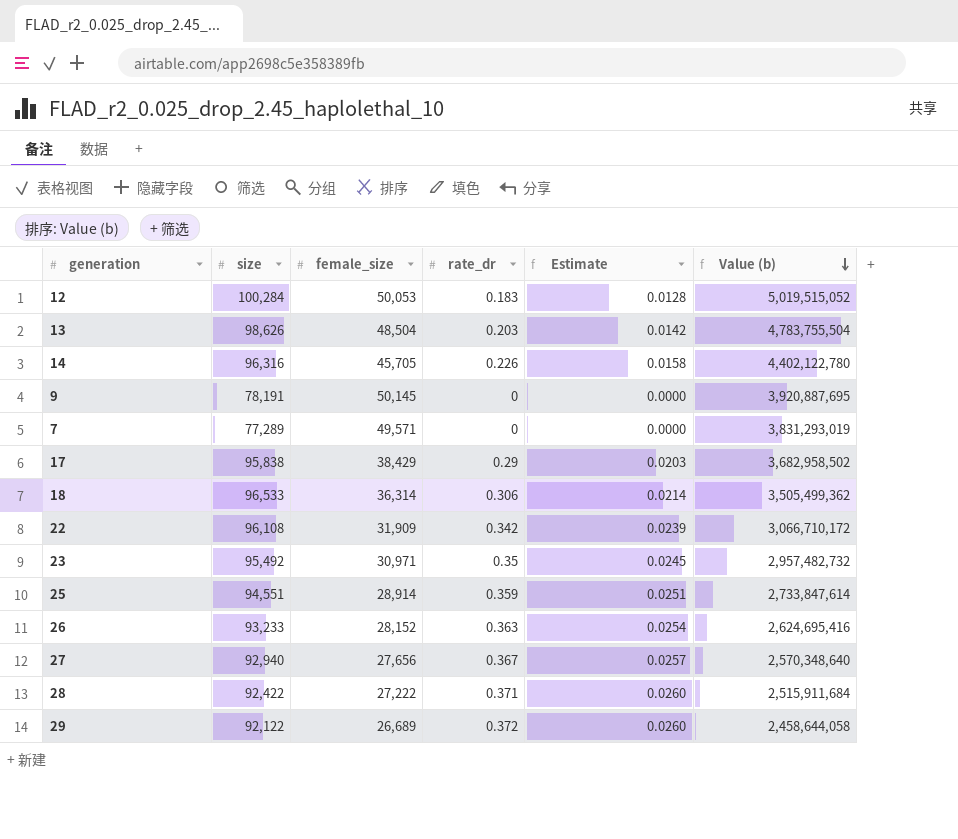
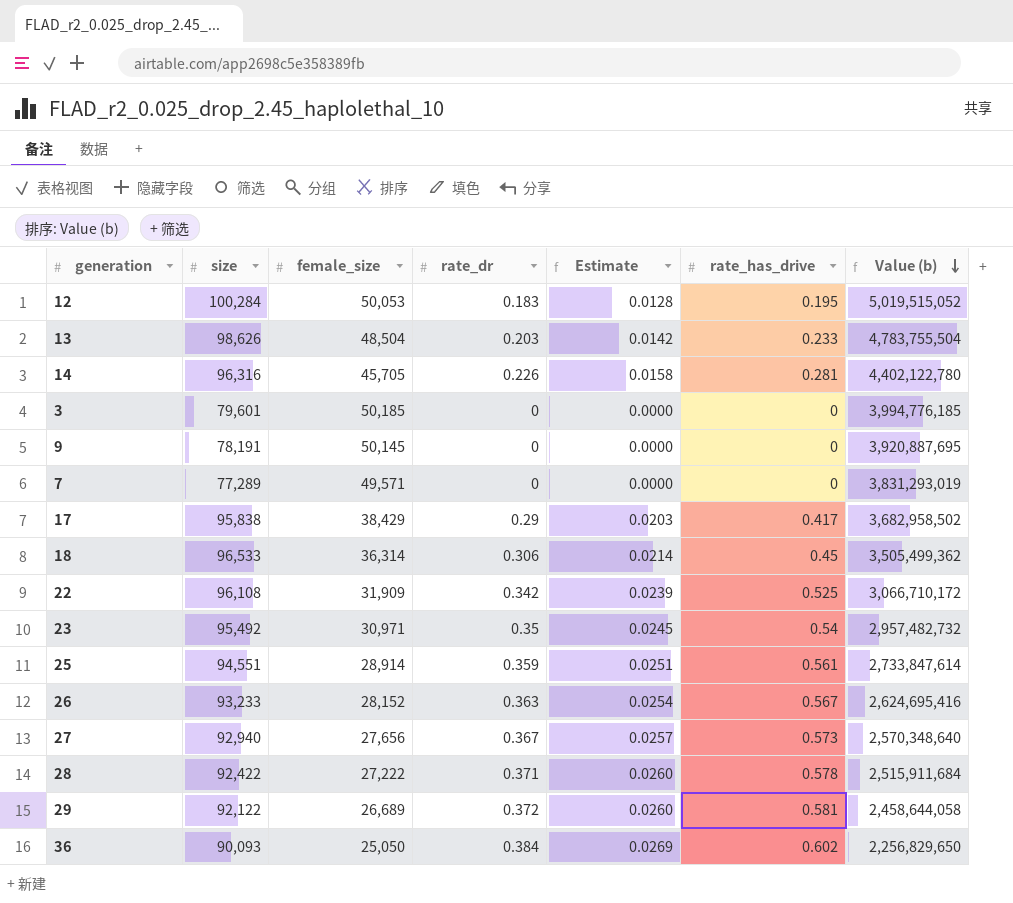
column rate_has_drive | position: none -> 6
row 3: none -> 79,601 | 50,185 | 0 | 0.0000 | 0 | 3,994,776,185
row 36: none -> 90,093 | 25,050 | 0.384 | 0.0269 | 0.602 | 2,256,829,650

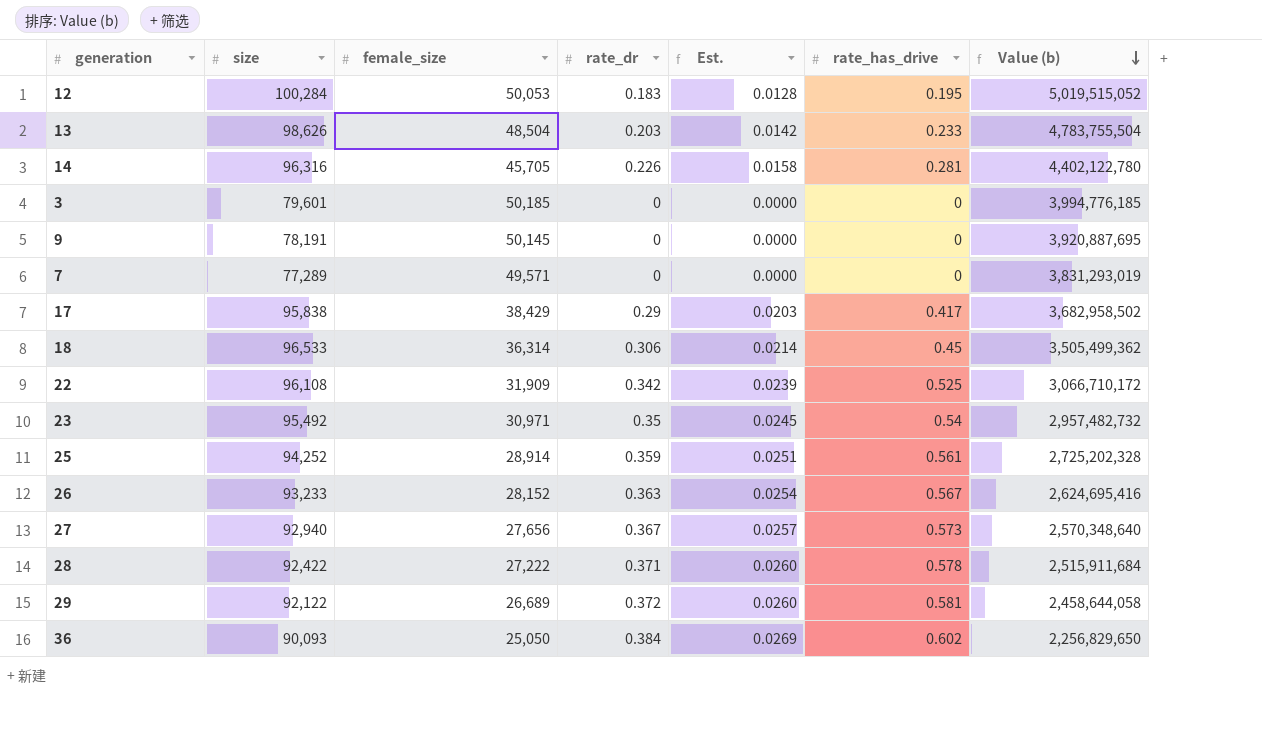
column name: Estimate -> Est.
25 | size: 94,551 -> 94,252
25 | Value (b): 2,733,847,614 -> 2,725,202,328

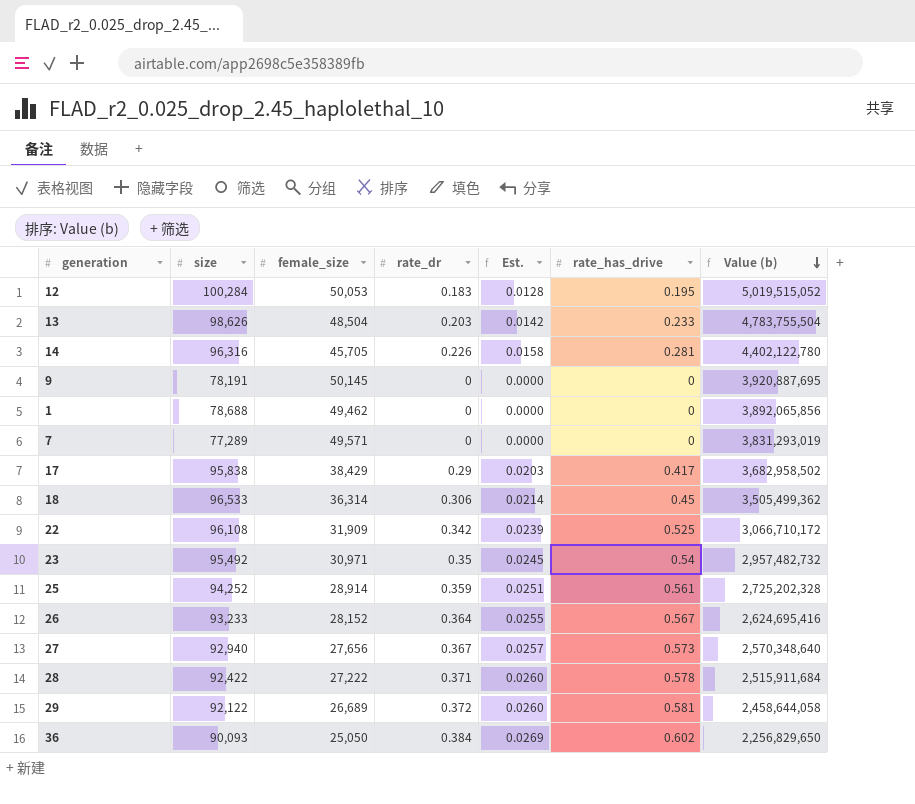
row 3: 79,601 | 50,185 | 0 | 0.0000 | 0 | 3,994,776,185 -> none
row 1: none -> 78,688 | 49,462 | 0 | 0.0000 | 0 | 3,892,065,856
26 | rate_dr: 0.363 -> 0.364
26 | Est.: 0.0254 -> 0.0255

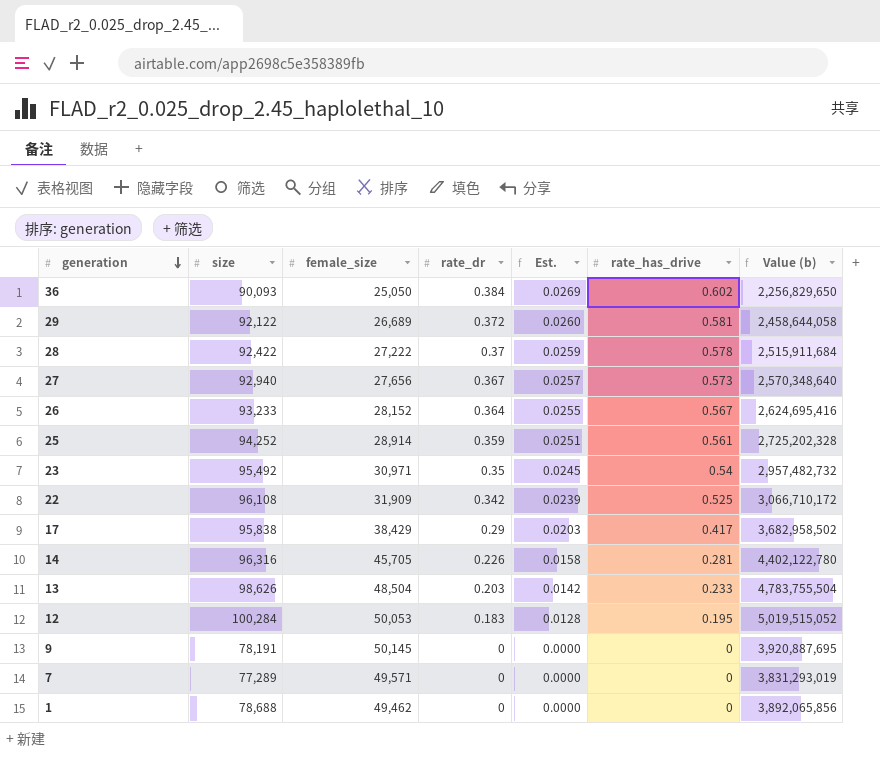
row order: Value (b) descending -> generation descending
row 18: 96,533 | 36,314 | 0.306 | 0.0214 | 0.45 | 3,505,499,362 -> none
28 | rate_dr: 0.371 -> 0.37
28 | Est.: 0.0260 -> 0.0259

